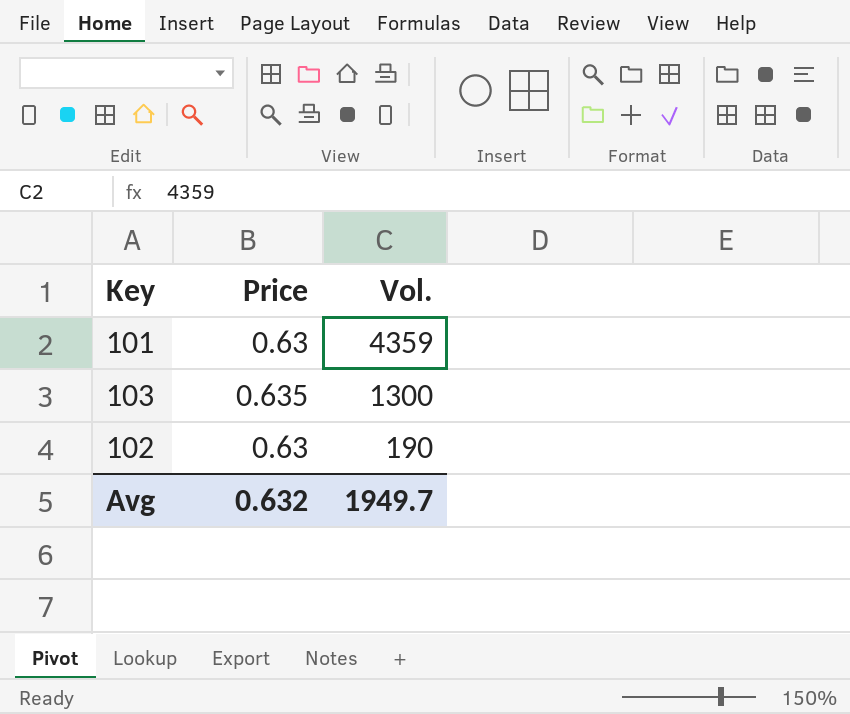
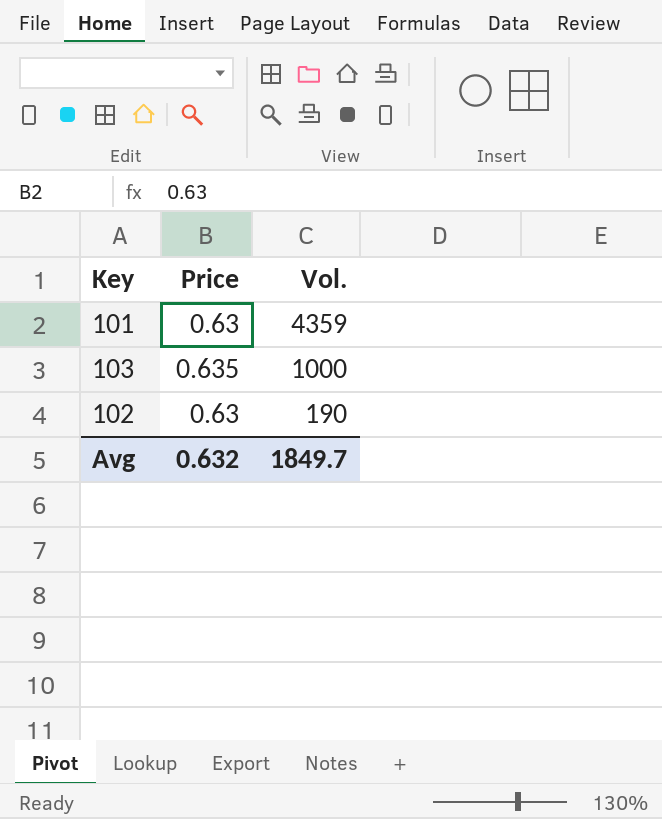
103 | Vol.: 1300 -> 1000
Avg | Vol.: 1949.7 -> 1849.7

